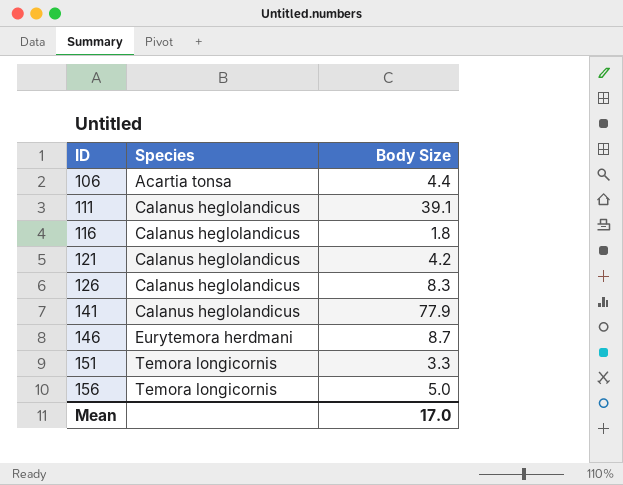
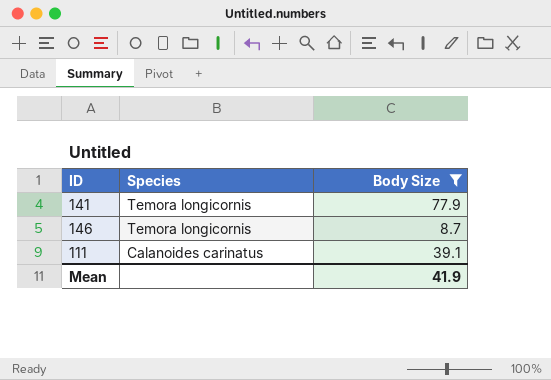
filter: none -> Body Size >= 8.7
row order: ID ascending -> Species descending
141 | Species: Calanus heglolandicus -> Temora longicornis
146 | Species: Eurytemora herdmani -> Temora longicornis
111 | Species: Calanus heglolandicus -> Calanoides carinatus
Mean | Body Size: 17.0 -> 41.9

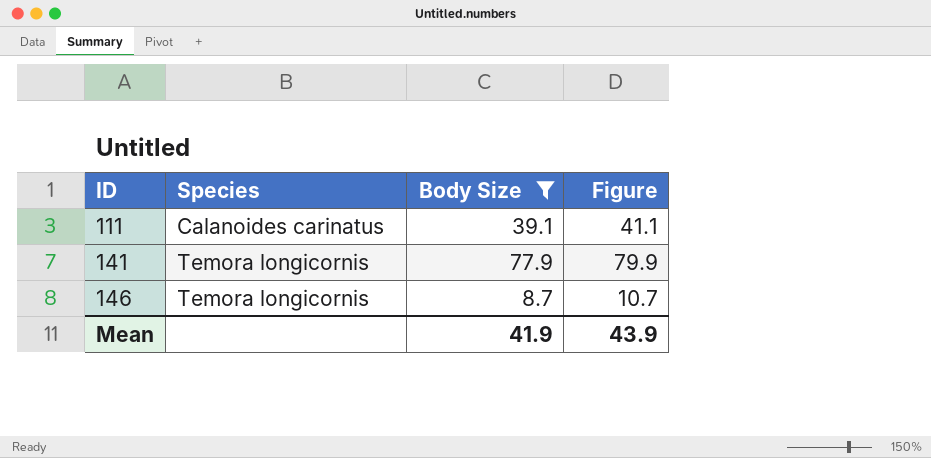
row order: Species descending -> ID ascending
column Figure | formula: none -> [Body Size] + 2

